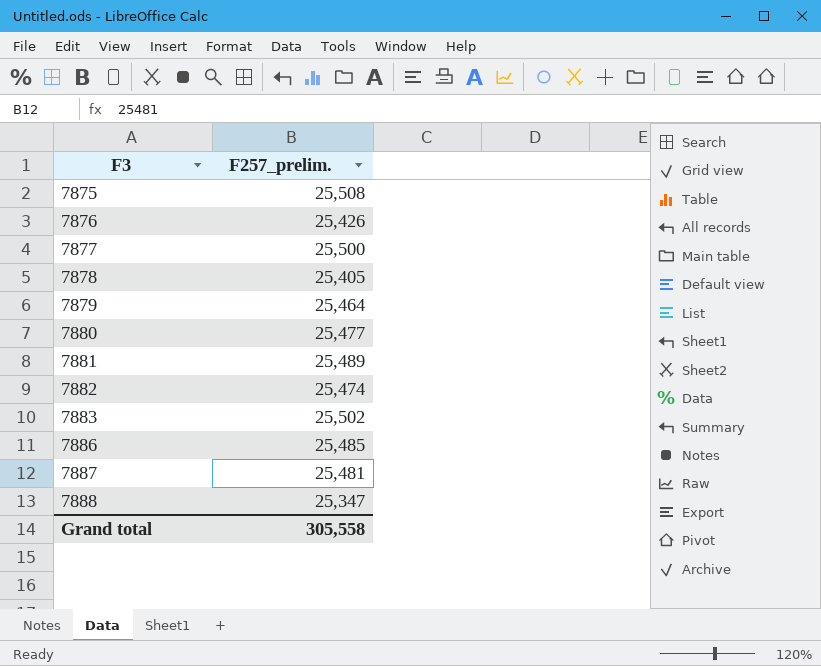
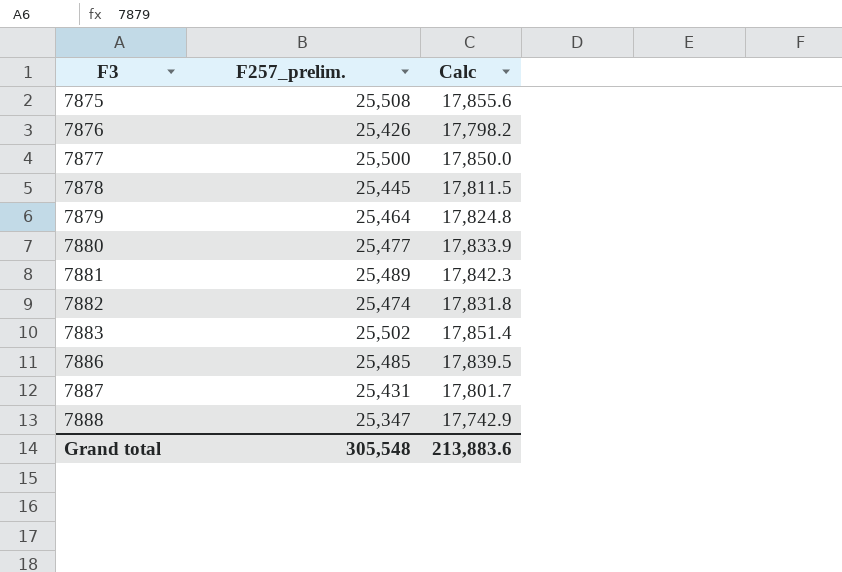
column Calc | formula: none -> [F257_prelim.] * 0.7
7878 | F257_prelim.: 25,405 -> 25,445
7887 | F257_prelim.: 25,481 -> 25,431
Grand total | F257_prelim.: 305,558 -> 305,548

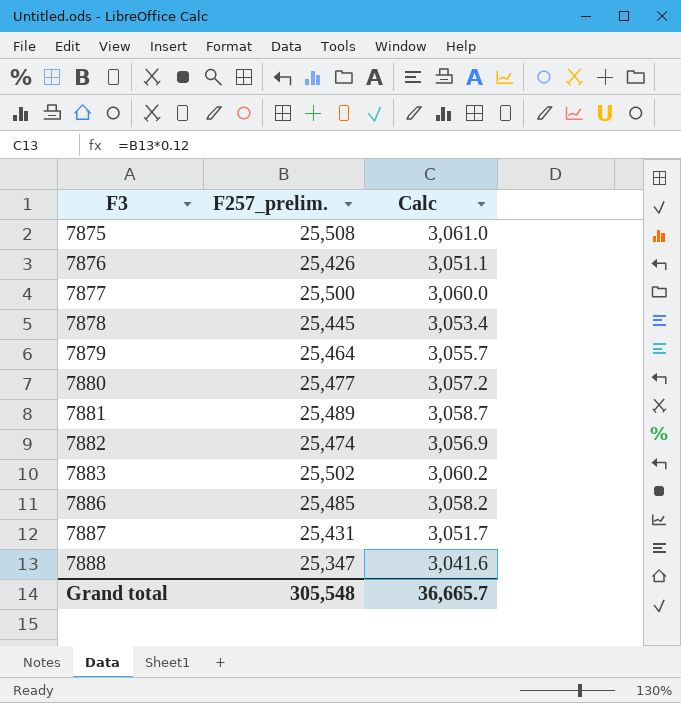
column Calc | formula: [F257_prelim.] * 0.7 -> [F257_prelim.] * 0.12
Grand total | Calc: 213,883.6 -> 36,665.7

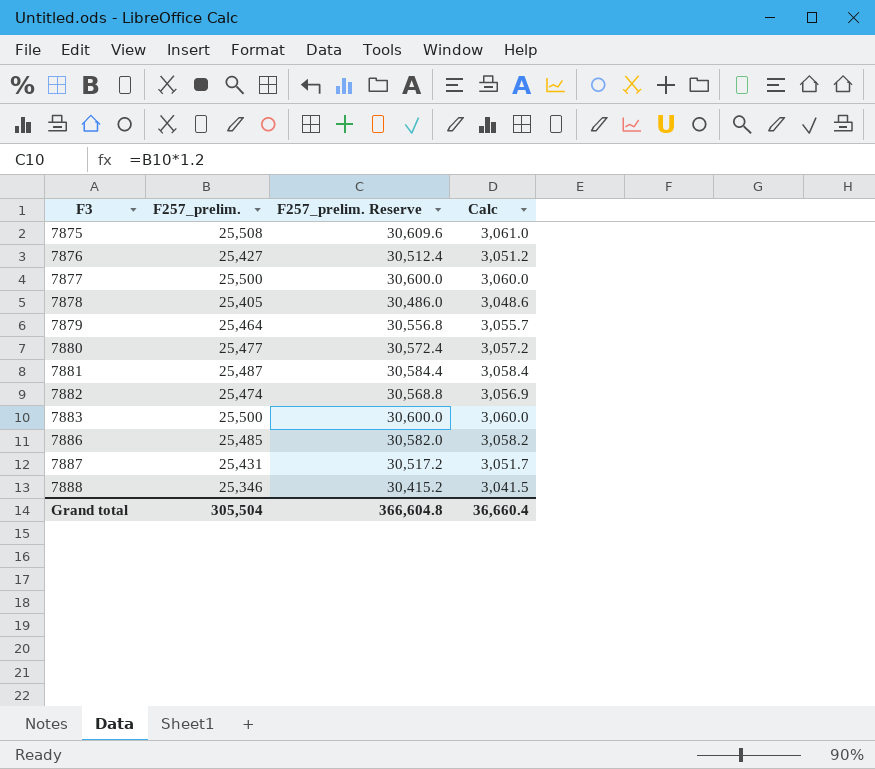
column F257_prelim. Reserve | formula: none -> [F257_prelim.] * 1.2
7876 | F257_prelim.: 25,426 -> 25,427
7876 | Calc: 3,051.1 -> 3,051.2
7878 | F257_prelim.: 25,445 -> 25,405
7878 | Calc: 3,053.4 -> 3,048.6
7881 | F257_prelim.: 25,489 -> 25,487
7881 | Calc: 3,058.7 -> 3,058.4
7883 | F257_prelim.: 25,502 -> 25,500
7883 | Calc: 3,060.2 -> 3,060.0
7888 | F257_prelim.: 25,347 -> 25,346
7888 | Calc: 3,041.6 -> 3,041.5
Grand total | F257_prelim.: 305,548 -> 305,504
Grand total | Calc: 36,665.7 -> 36,660.4

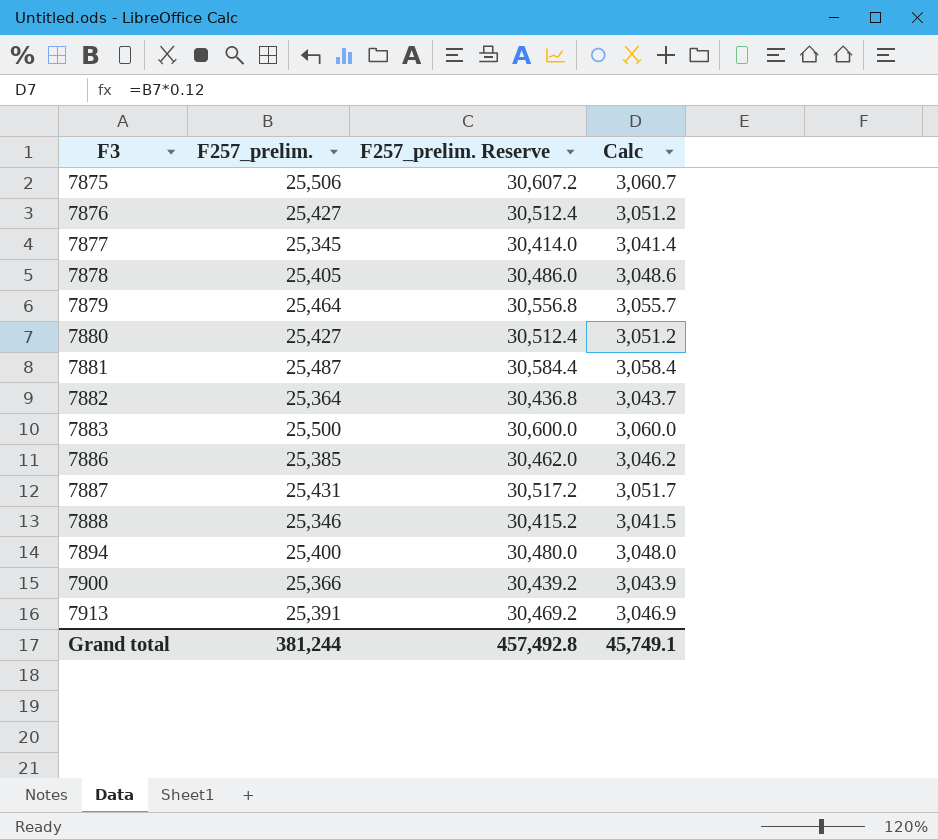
7875 | F257_prelim.: 25,508 -> 25,506
7875 | F257_prelim. Reserve: 30,609.6 -> 30,607.2
7875 | Calc: 3,061.0 -> 3,060.7
7877 | F257_prelim.: 25,500 -> 25,345
7877 | F257_prelim. Reserve: 30,600.0 -> 30,414.0
7877 | Calc: 3,060.0 -> 3,041.4
7880 | F257_prelim.: 25,477 -> 25,427
7880 | F257_prelim. Reserve: 30,572.4 -> 30,512.4
7880 | Calc: 3,057.2 -> 3,051.2
7882 | F257_prelim.: 25,474 -> 25,364
7882 | F257_prelim. Reserve: 30,568.8 -> 30,436.8
7882 | Calc: 3,056.9 -> 3,043.7
7886 | F257_prelim.: 25,485 -> 25,385
7886 | F257_prelim. Reserve: 30,582.0 -> 30,462.0
7886 | Calc: 3,058.2 -> 3,046.2
row 7894: none -> 25,400 | 30,480.0 | 3,048.0
row 7900: none -> 25,366 | 30,439.2 | 3,043.9
row 7913: none -> 25,391 | 30,469.2 | 3,046.9
Grand total | F257_prelim.: 305,504 -> 381,244
Grand total | F257_prelim. Reserve: 366,604.8 -> 457,492.8
Grand total | Calc: 36,660.4 -> 45,749.1

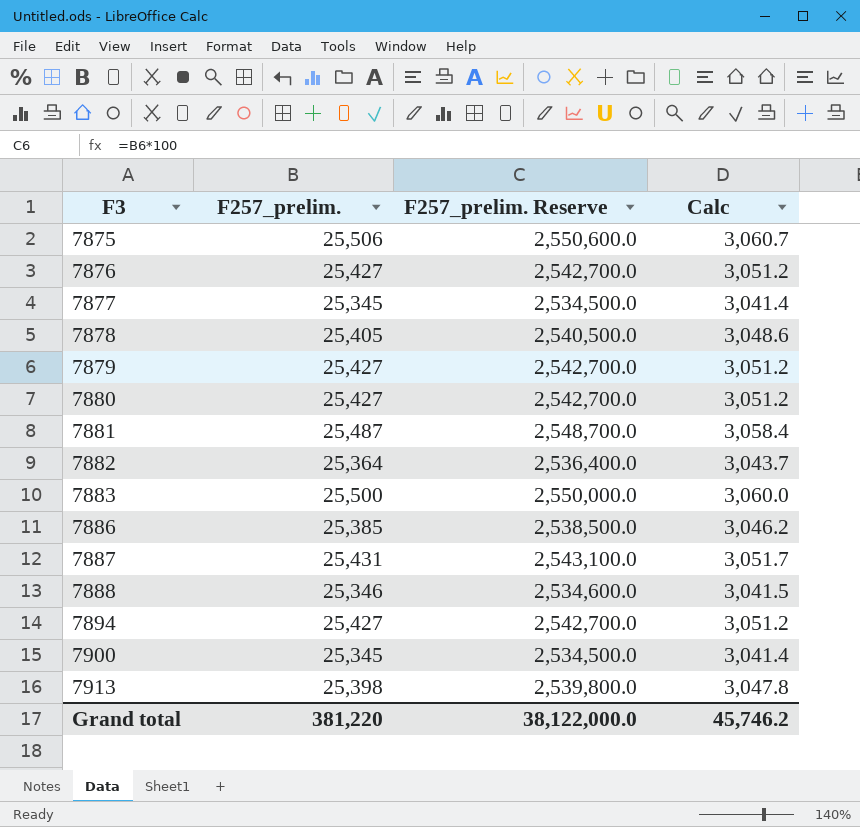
column F257_prelim. Reserve | formula: [F257_prelim.] * 1.2 -> [F257_prelim.] * 100
7879 | F257_prelim.: 25,464 -> 25,427
7879 | Calc: 3,055.7 -> 3,051.2
7894 | F257_prelim.: 25,400 -> 25,427
7894 | Calc: 3,048.0 -> 3,051.2
7900 | F257_prelim.: 25,366 -> 25,345
7900 | Calc: 3,043.9 -> 3,041.4
7913 | F257_prelim.: 25,391 -> 25,398
7913 | Calc: 3,046.9 -> 3,047.8
Grand total | F257_prelim.: 381,244 -> 381,220
Grand total | F257_prelim. Reserve: 457,492.8 -> 38,122,000.0
Grand total | Calc: 45,749.1 -> 45,746.2

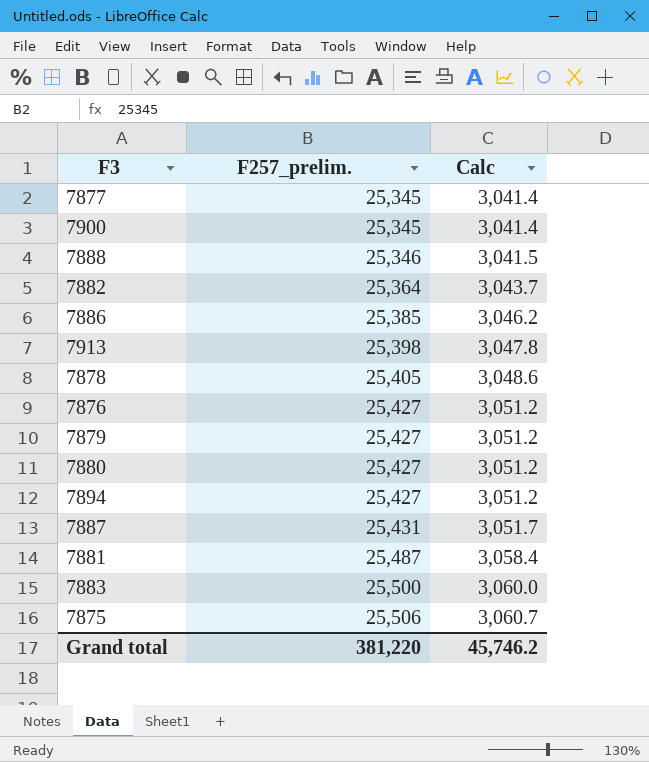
row order: F3 ascending -> F257_prelim. ascending
column F257_prelim. Reserve | formula: [F257_prelim.] * 100 -> none

